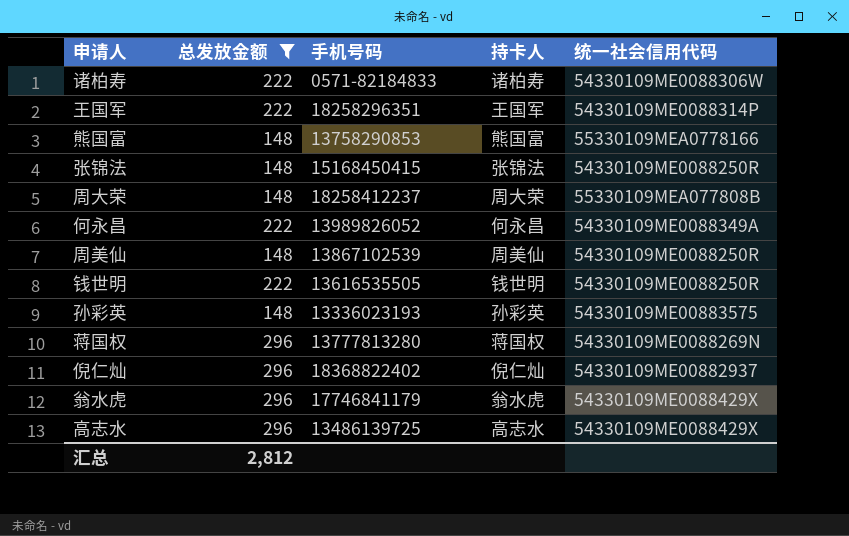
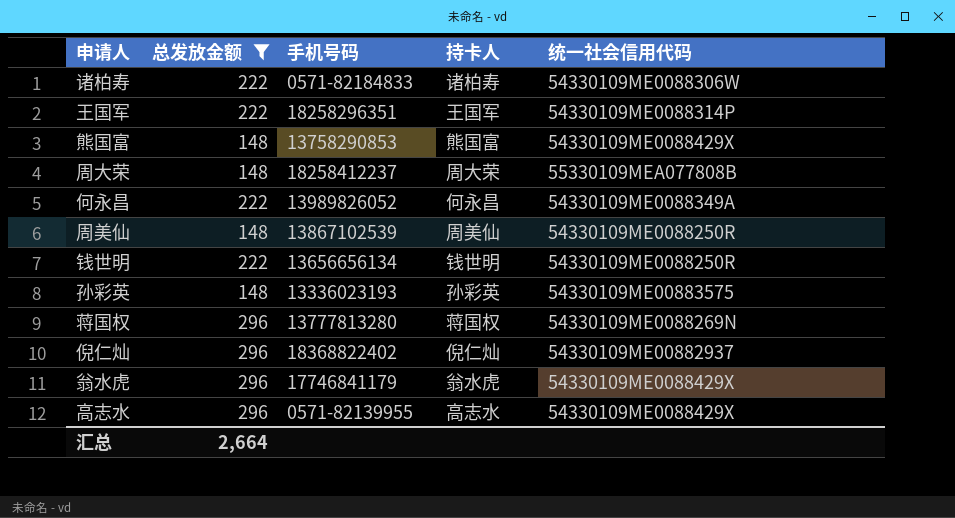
row 张锦法: 148 | 15168450415 | 张锦法 | 54330109ME0088250R -> none
熊国富 | 统一社会信用代码: 55330109MEA0778166 -> 54330109ME0088429X
钱世明 | 手机号码: 13616535505 -> 13656656134
高志水 | 手机号码: 13486139725 -> 0571-82139955
汇总 | 总发放金额: 2,812 -> 2,664

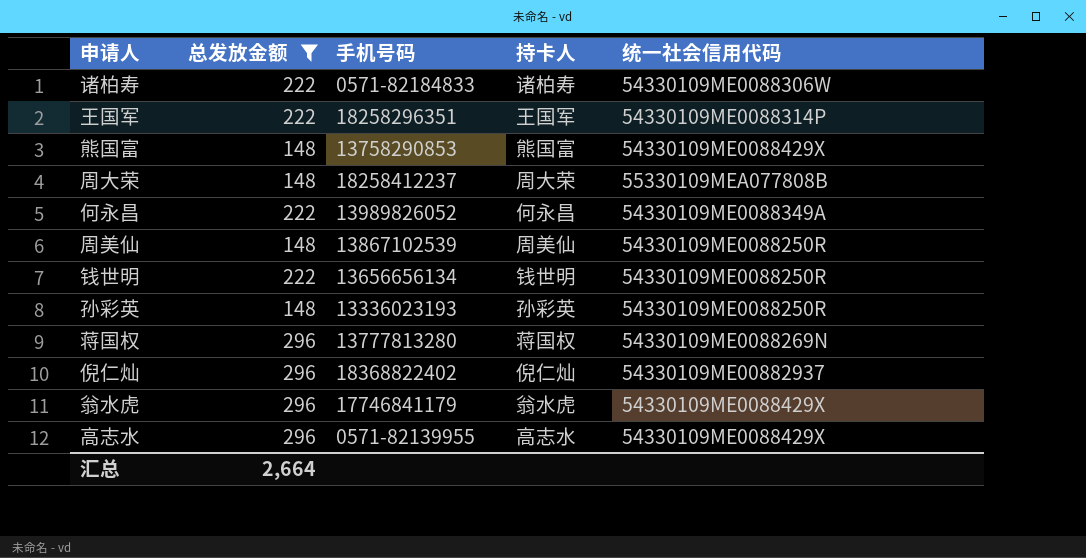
孙彩英 | 统一社会信用代码: 54330109ME00883575 -> 54330109ME0088250R

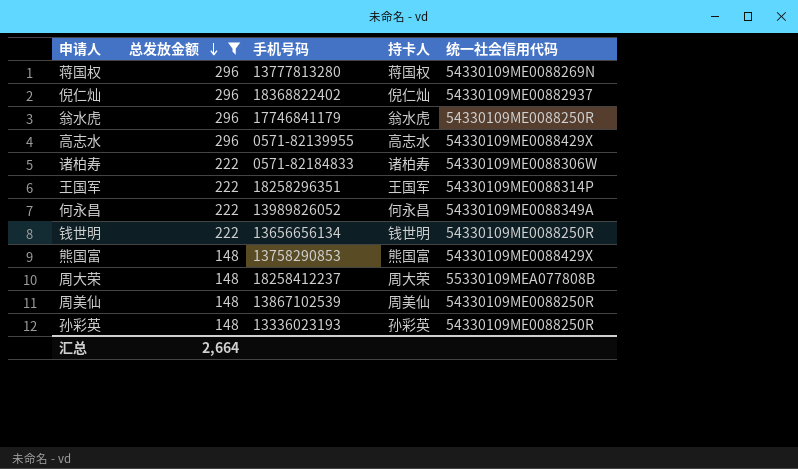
row order: none -> 总发放金额 descending
翁水虎 | 统一社会信用代码: 54330109ME0088429X -> 54330109ME0088250R

